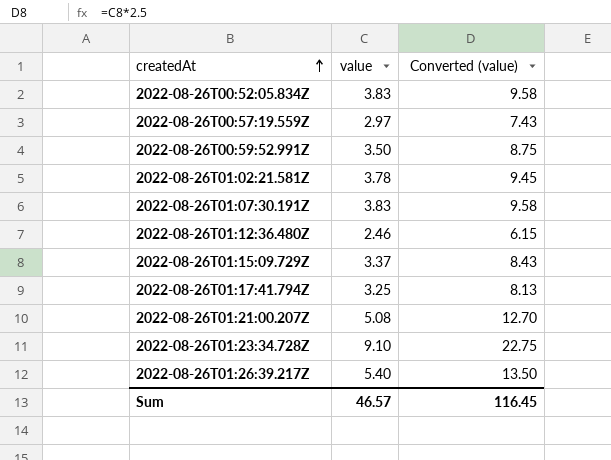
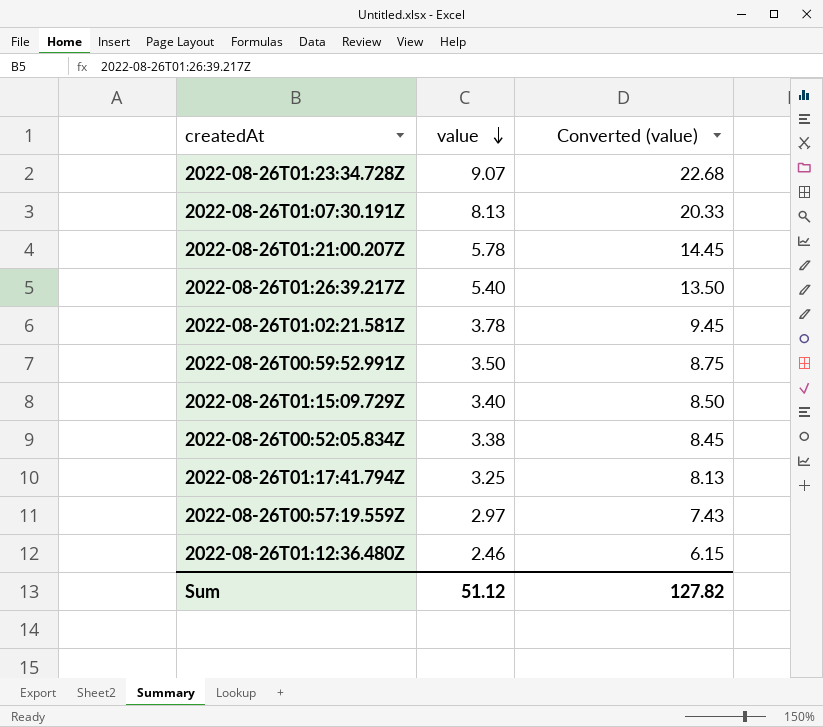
row order: createdAt ascending -> value descending
2022-08-26T01:23:34.728Z | value: 9.10 -> 9.07
2022-08-26T01:23:34.728Z | Converted (value): 22.75 -> 22.68
2022-08-26T01:07:30.191Z | value: 3.83 -> 8.13
2022-08-26T01:07:30.191Z | Converted (value): 9.58 -> 20.33
2022-08-26T01:21:00.207Z | value: 5.08 -> 5.78
2022-08-26T01:21:00.207Z | Converted (value): 12.70 -> 14.45
2022-08-26T01:15:09.729Z | value: 3.37 -> 3.40
2022-08-26T01:15:09.729Z | Converted (value): 8.43 -> 8.50
2022-08-26T00:52:05.834Z | value: 3.83 -> 3.38
2022-08-26T00:52:05.834Z | Converted (value): 9.58 -> 8.45
Sum | value: 46.57 -> 51.12
Sum | Converted (value): 116.45 -> 127.82

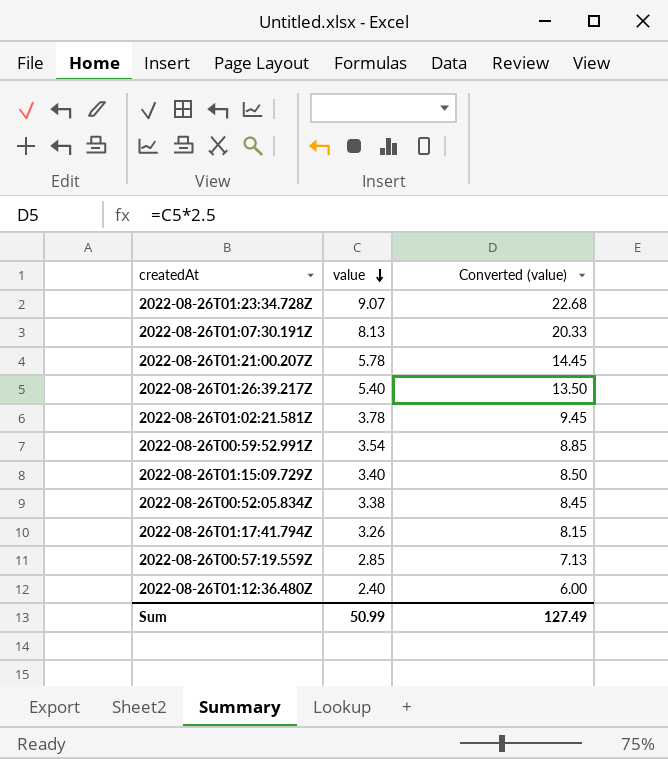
2022-08-26T00:59:52.991Z | value: 3.50 -> 3.54
2022-08-26T00:59:52.991Z | Converted (value): 8.75 -> 8.85
2022-08-26T01:17:41.794Z | value: 3.25 -> 3.26
2022-08-26T01:17:41.794Z | Converted (value): 8.13 -> 8.15
2022-08-26T00:57:19.559Z | value: 2.97 -> 2.85
2022-08-26T00:57:19.559Z | Converted (value): 7.43 -> 7.13
2022-08-26T01:12:36.480Z | value: 2.46 -> 2.40
2022-08-26T01:12:36.480Z | Converted (value): 6.15 -> 6.00
Sum | value: 51.12 -> 50.99
Sum | Converted (value): 127.82 -> 127.49

